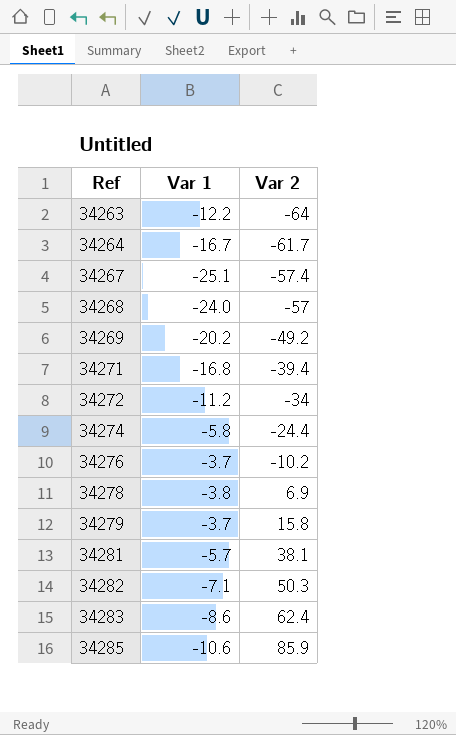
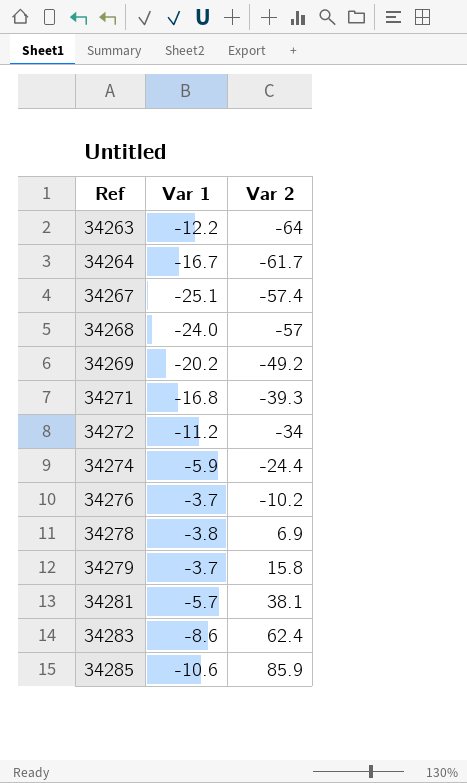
row 34282: -7.1 | 50.3 -> none
34271 | Var 2: -39.4 -> -39.3
34274 | Var 1: -5.8 -> -5.9

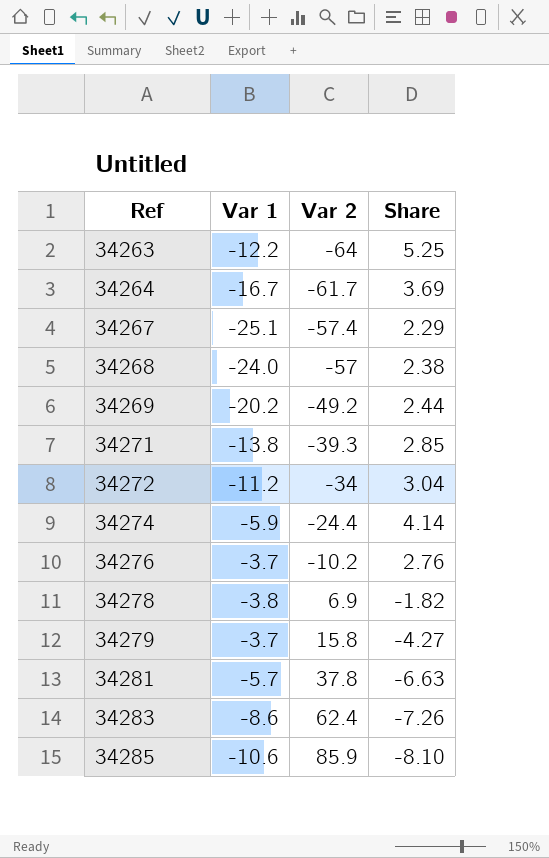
column Share | formula: none -> [Var 2] / [Var 1]
34271 | Var 1: -16.8 -> -13.8
34281 | Var 2: 38.1 -> 37.8

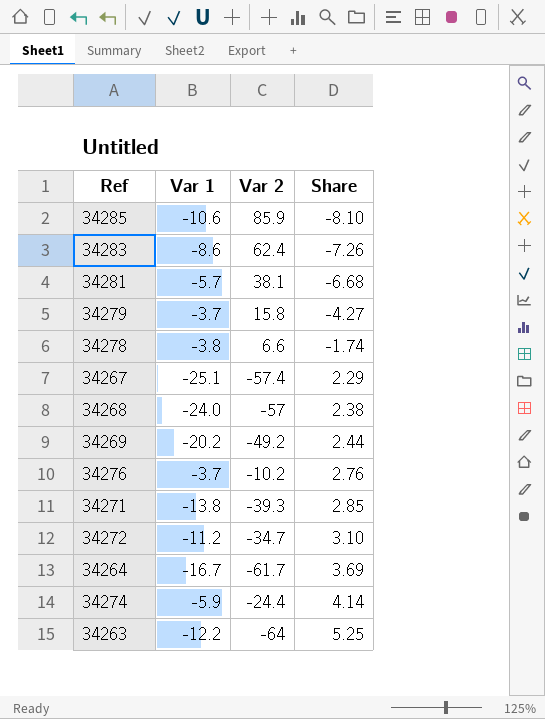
row order: Ref ascending -> Share ascending
34281 | Var 2: 37.8 -> 38.1
34281 | Share: -6.63 -> -6.68
34278 | Var 2: 6.9 -> 6.6
34278 | Share: -1.82 -> -1.74
34272 | Var 2: -34 -> -34.7
34272 | Share: 3.04 -> 3.10

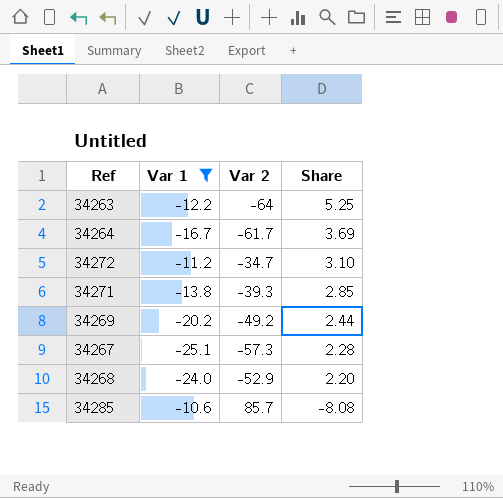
filter: none -> Var 1 <= -10.6
row order: Share ascending -> Share descending
34267 | Var 2: -57.4 -> -57.3
34267 | Share: 2.29 -> 2.28
34268 | Var 2: -57 -> -52.9
34268 | Share: 2.38 -> 2.20
34285 | Var 2: 85.9 -> 85.7
34285 | Share: -8.10 -> -8.08

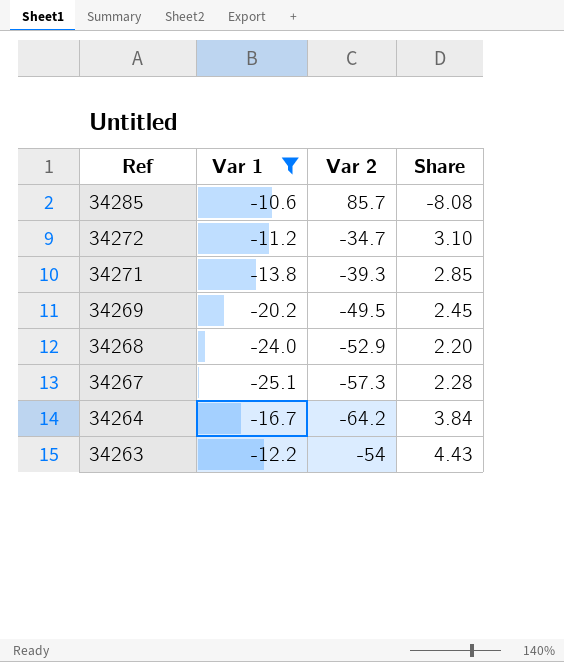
row order: Share descending -> Ref descending
34269 | Var 2: -49.2 -> -49.5
34269 | Share: 2.44 -> 2.45
34264 | Var 2: -61.7 -> -64.2
34264 | Share: 3.69 -> 3.84
34263 | Var 2: -64 -> -54
34263 | Share: 5.25 -> 4.43

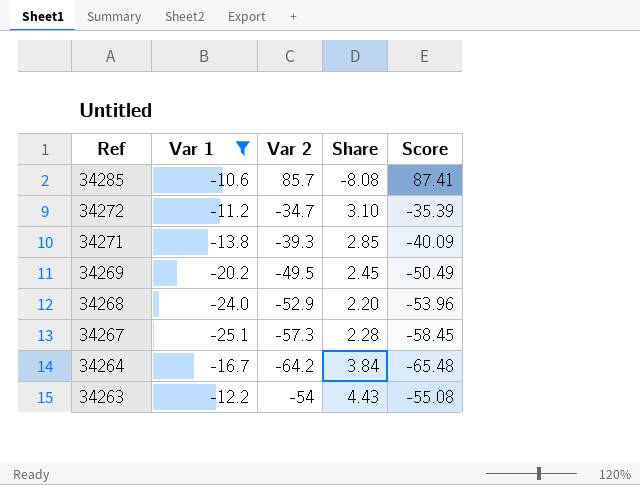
column Score | formula: none -> [Var 2] * 1.02

